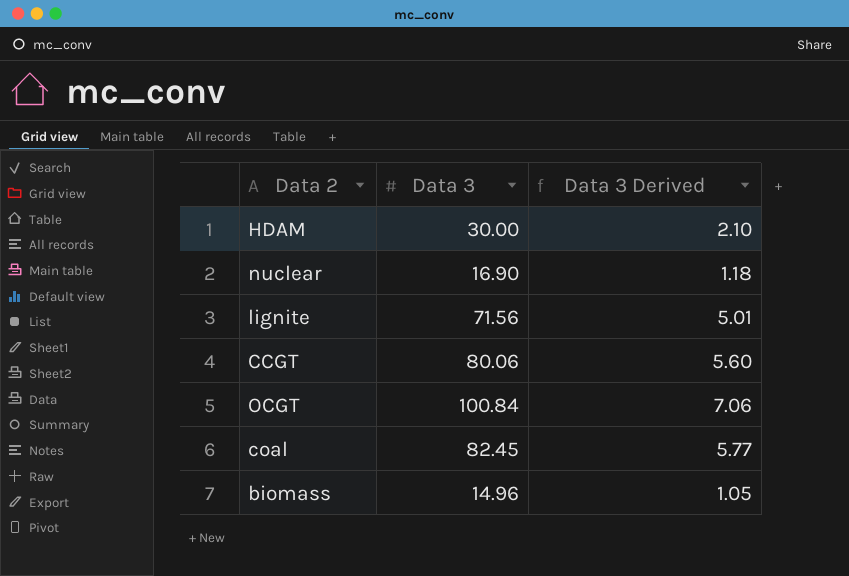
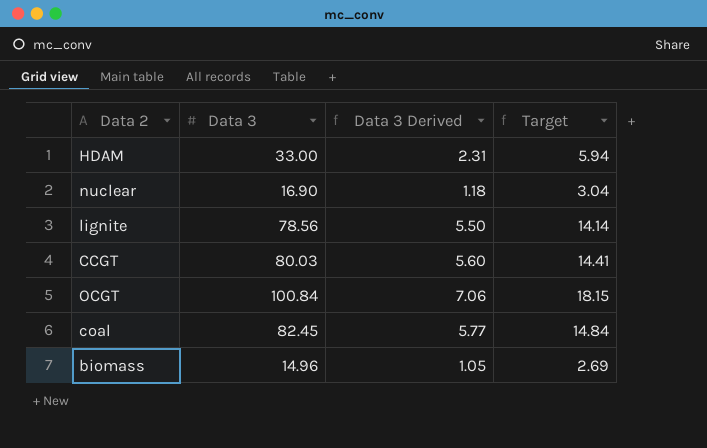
column Target | formula: none -> [Data 3] * 0.18
HDAM | Data 3: 30.00 -> 33.00
HDAM | Data 3 Derived: 2.10 -> 2.31
lignite | Data 3: 71.56 -> 78.56
lignite | Data 3 Derived: 5.01 -> 5.50
CCGT | Data 3: 80.06 -> 80.03

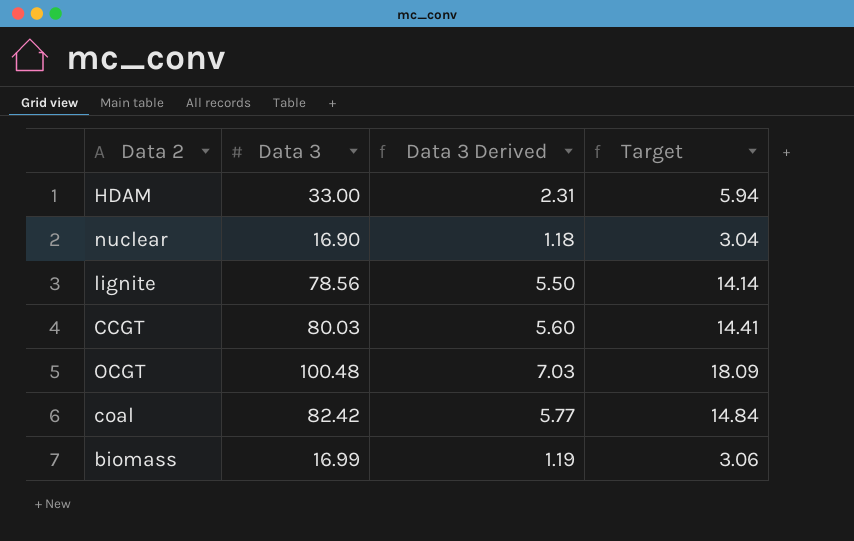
OCGT | Data 3: 100.84 -> 100.48
OCGT | Data 3 Derived: 7.06 -> 7.03
OCGT | Target: 18.15 -> 18.09
coal | Data 3: 82.45 -> 82.42
biomass | Data 3: 14.96 -> 16.99
biomass | Data 3 Derived: 1.05 -> 1.19
biomass | Target: 2.69 -> 3.06

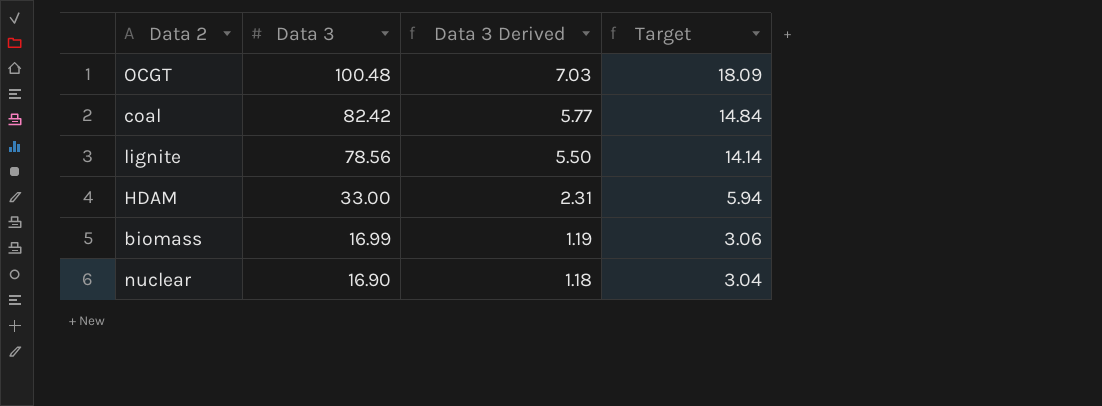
row order: none -> Data 3 descending
row CCGT: 80.03 | 5.60 | 14.41 -> none

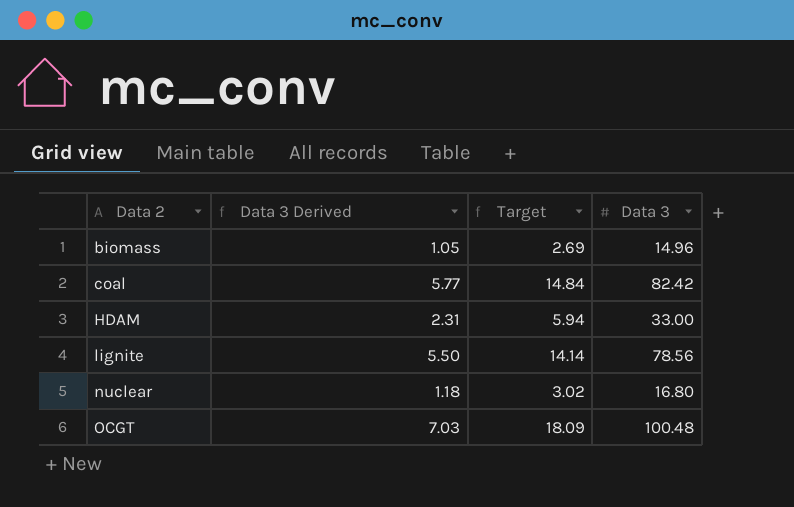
row order: Data 3 descending -> Data 2 ascending
column Data 3 | position: 2 -> 4
biomass | Data 3 Derived: 1.19 -> 1.05
biomass | Target: 3.06 -> 2.69
biomass | Data 3: 16.99 -> 14.96
nuclear | Target: 3.04 -> 3.02
nuclear | Data 3: 16.90 -> 16.80

